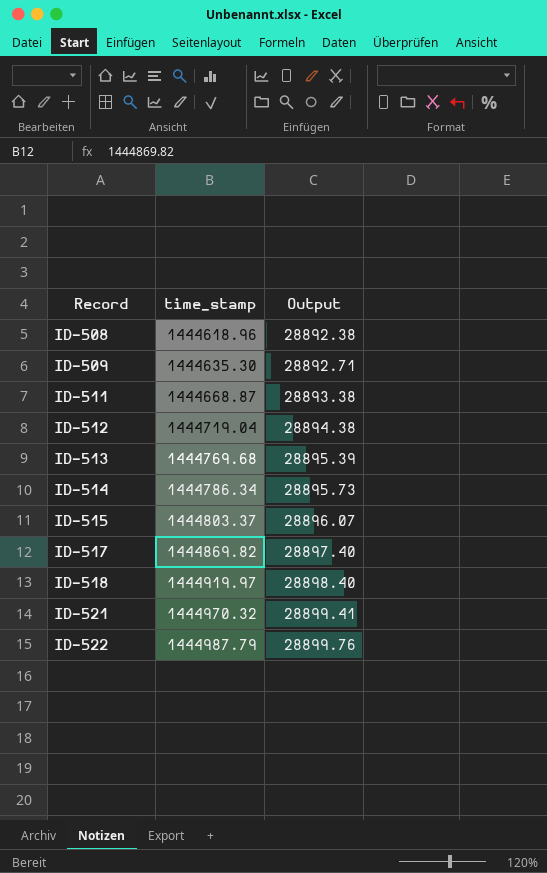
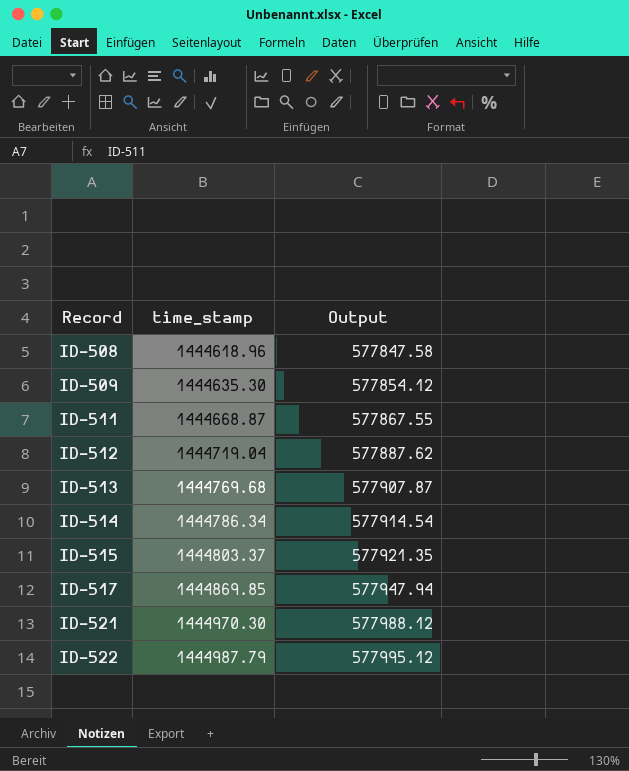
column Output | formula: [time_stamp] * 0.02 -> [time_stamp] * 0.4
row ID-518: 1444919.97 | 28898.40 -> none
ID-517 | time_stamp: 1444869.82 -> 1444869.85
ID-521 | time_stamp: 1444970.32 -> 1444970.30

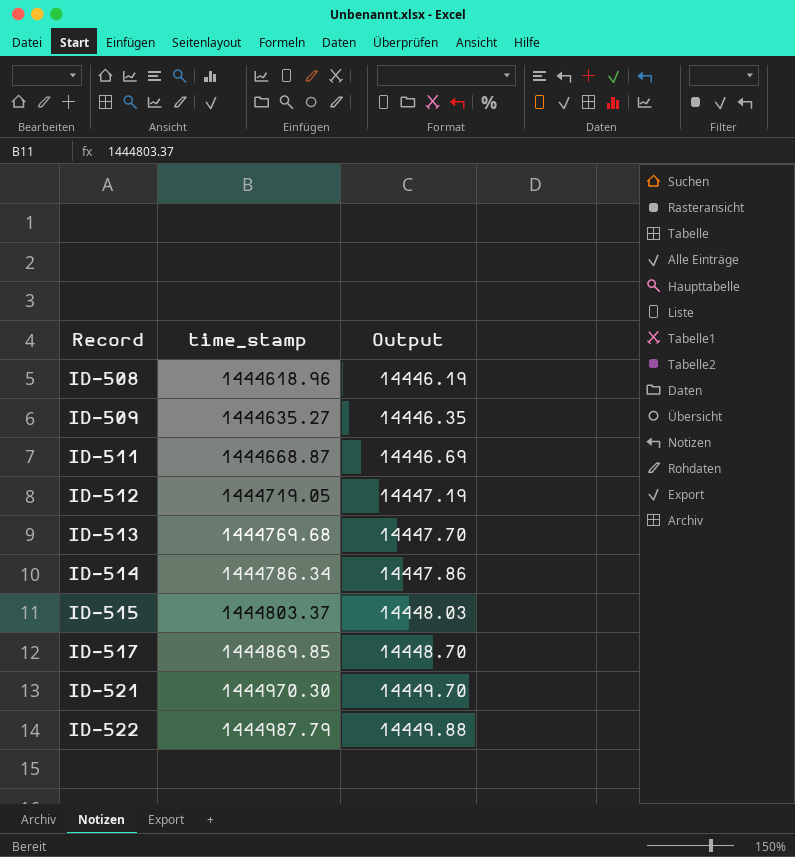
column Output | formula: [time_stamp] * 0.4 -> [time_stamp] * 0.01
ID-509 | time_stamp: 1444635.30 -> 1444635.27
ID-512 | time_stamp: 1444719.04 -> 1444719.05

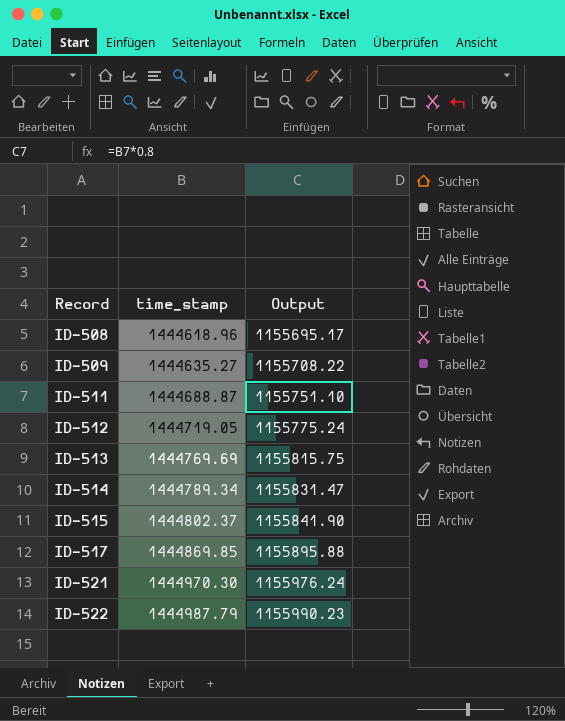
column Output | formula: [time_stamp] * 0.01 -> [time_stamp] * 0.8
ID-511 | time_stamp: 1444668.87 -> 1444688.87
ID-513 | time_stamp: 1444769.68 -> 1444769.69
ID-514 | time_stamp: 1444786.34 -> 1444789.34
ID-515 | time_stamp: 1444803.37 -> 1444802.37

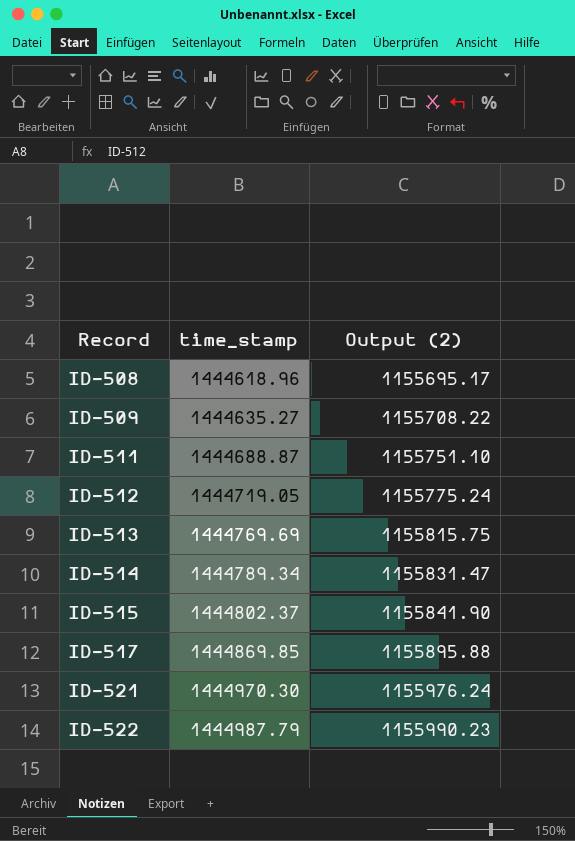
column name: Output -> Output (2)

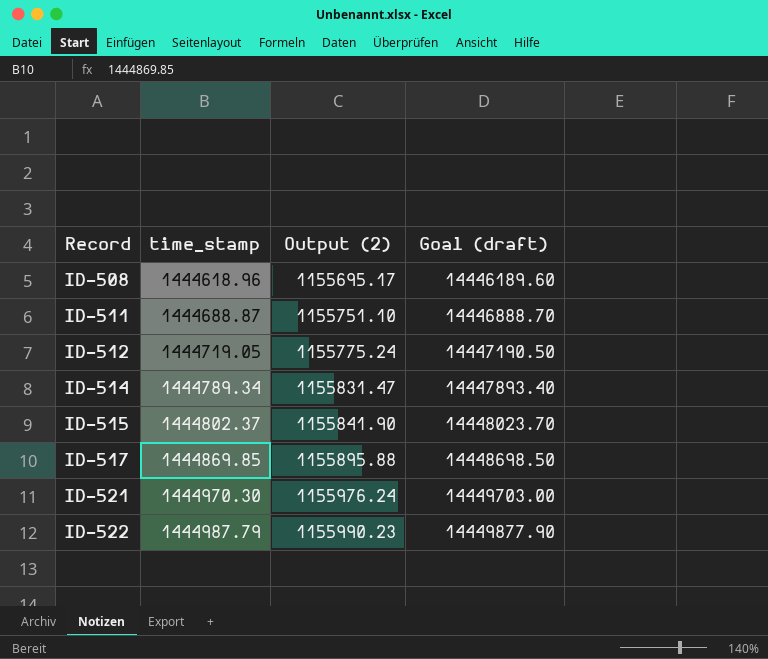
column Goal (draft) | formula: none -> [time_stamp] * 10
row ID-509: 1444635.27 | 1155708.22 -> none
row ID-513: 1444769.69 | 1155815.75 -> none

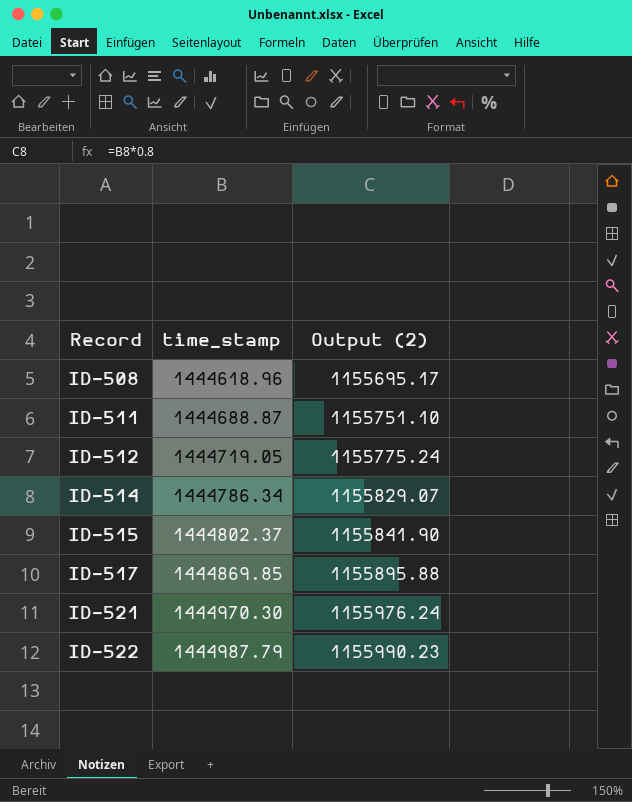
column Goal (draft) | formula: [time_stamp] * 10 -> none
ID-514 | time_stamp: 1444789.34 -> 1444786.34
ID-514 | Output (2): 1155831.47 -> 1155829.07

